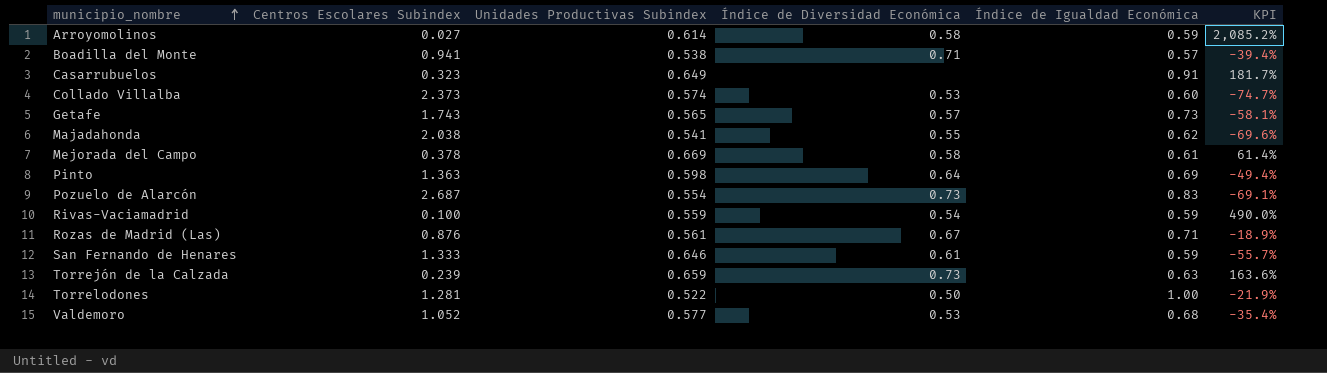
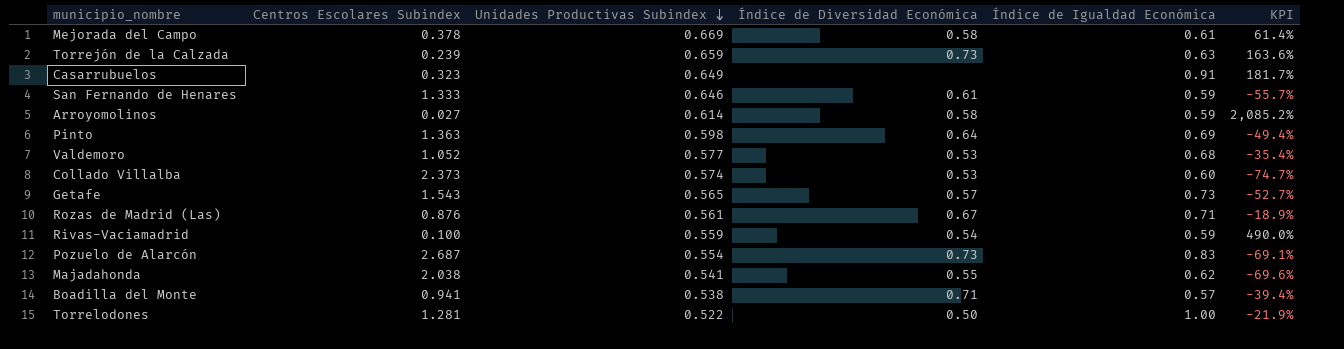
row order: municipio_nombre ascending -> Unidades Productivas Subindex descending
Getafe | Centros Escolares Subindex: 1.743 -> 1.543
Getafe | KPI: -58.1% -> -52.7%

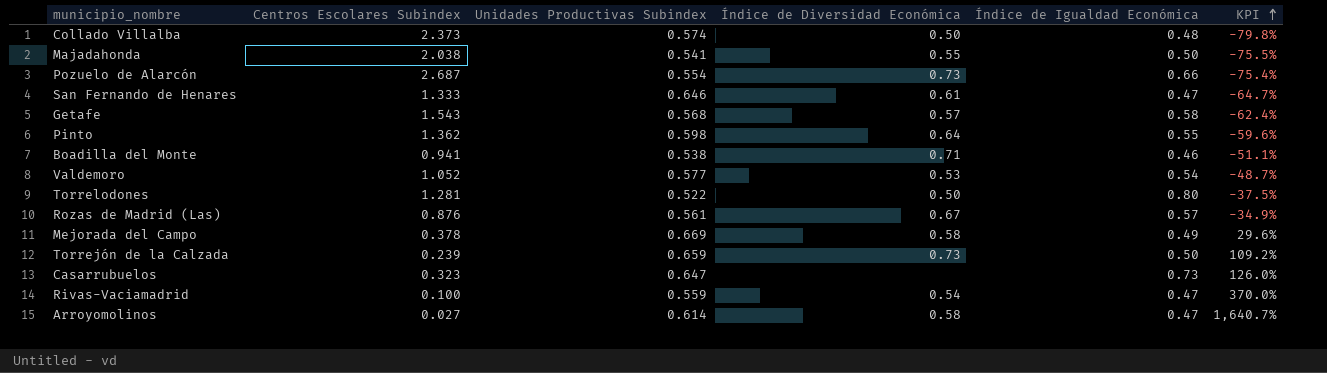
row order: Unidades Productivas Subindex descending -> KPI ascending
Collado Villalba | Índice de Diversidad Económica: 0.53 -> 0.50
Collado Villalba | Índice de Igualdad Económica: 0.60 -> 0.48
Collado Villalba | KPI: -74.7% -> -79.8%
Majadahonda | Índice de Igualdad Económica: 0.62 -> 0.50
Majadahonda | KPI: -69.6% -> -75.5%
Pozuelo de Alarcón | Índice de Igualdad Económica: 0.83 -> 0.66
Pozuelo de Alarcón | KPI: -69.1% -> -75.4%
San Fernando de Henares | Índice de Igualdad Económica: 0.59 -> 0.47
San Fernando de Henares | KPI: -55.7% -> -64.7%
Getafe | Unidades Productivas Subindex: 0.565 -> 0.568
Getafe | Índice de Igualdad Económica: 0.73 -> 0.58
Getafe | KPI: -52.7% -> -62.4%
Pinto | Centros Escolares Subindex: 1.363 -> 1.362
Pinto | Índice de Igualdad Económica: 0.69 -> 0.55
Pinto | KPI: -49.4% -> -59.6%
Boadilla del Monte | Índice de Igualdad Económica: 0.57 -> 0.46
Boadilla del Monte | KPI: -39.4% -> -51.1%
Valdemoro | Índice de Igualdad Económica: 0.68 -> 0.54
Valdemoro | KPI: -35.4% -> -48.7%
Torrelodones | Índice de Igualdad Económica: 1.00 -> 0.80
Torrelodones | KPI: -21.9% -> -37.5%
Rozas de Madrid (Las) | Índice de Igualdad Económica: 0.71 -> 0.57
Rozas de Madrid (Las) | KPI: -18.9% -> -34.9%
Mejorada del Campo | Índice de Igualdad Económica: 0.61 -> 0.49
Mejorada del Campo | KPI: 61.4% -> 29.6%
Torrejón de la Calzada | Índice de Igualdad Económica: 0.63 -> 0.50
Torrejón de la Calzada | KPI: 163.6% -> 109.2%
Casarrubuelos | Unidades Productivas Subindex: 0.649 -> 0.647
Casarrubuelos | Índice de Igualdad Económica: 0.91 -> 0.73
Casarrubuelos | KPI: 181.7% -> 126.0%
Rivas-Vaciamadrid | Índice de Igualdad Económica: 0.59 -> 0.47
Rivas-Vaciamadrid | KPI: 490.0% -> 370.0%
Arroyomolinos | Índice de Igualdad Económica: 0.59 -> 0.47
Arroyomolinos | KPI: 2,085.2% -> 1,640.7%

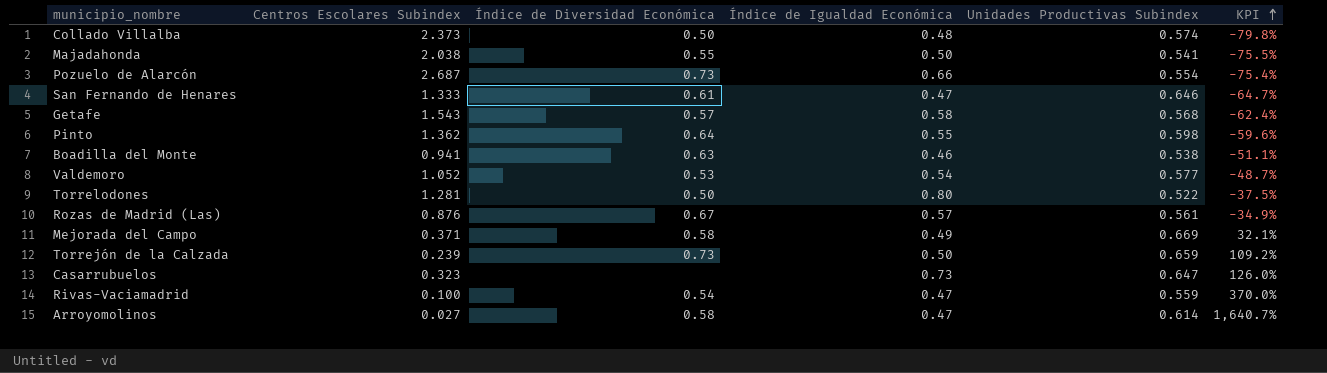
column Unidades Productivas Subindex | position: 3 -> 5
Boadilla del Monte | Índice de Diversidad Económica: 0.71 -> 0.63
Mejorada del Campo | Centros Escolares Subindex: 0.378 -> 0.371
Mejorada del Campo | KPI: 29.6% -> 32.1%

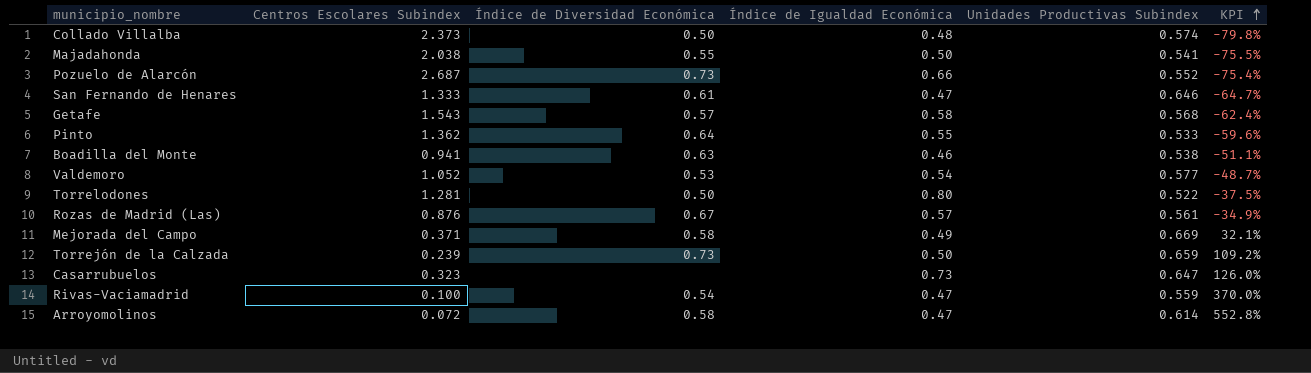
Pozuelo de Alarcón | Unidades Productivas Subindex: 0.554 -> 0.552
Pinto | Unidades Productivas Subindex: 0.598 -> 0.533
Arroyomolinos | Centros Escolares Subindex: 0.027 -> 0.072
Arroyomolinos | KPI: 1,640.7% -> 552.8%

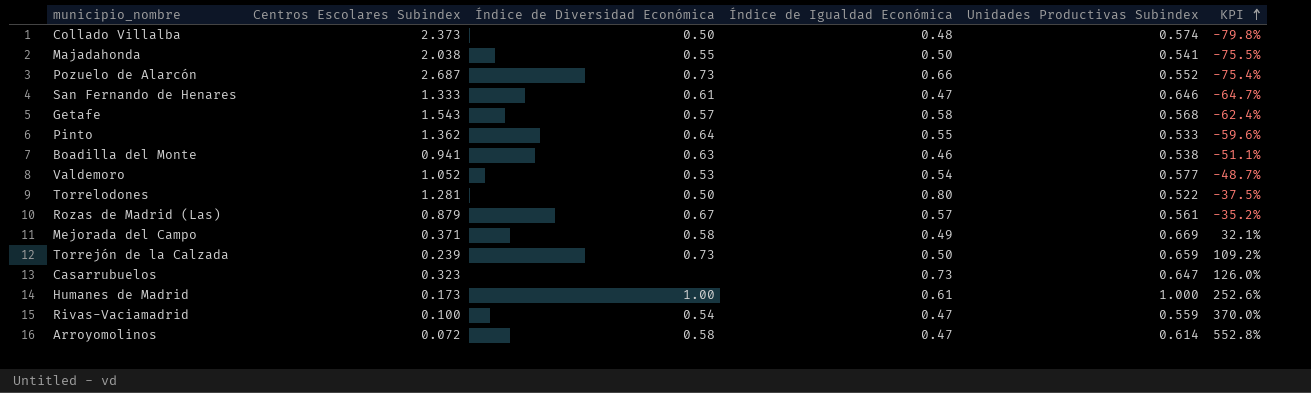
Rozas de Madrid (Las) | Centros Escolares Subindex: 0.876 -> 0.879
Rozas de Madrid (Las) | KPI: -34.9% -> -35.2%
row Humanes de Madrid: none -> 0.173 | 1.00 | 0.61 | 1.000 | 252.6%

